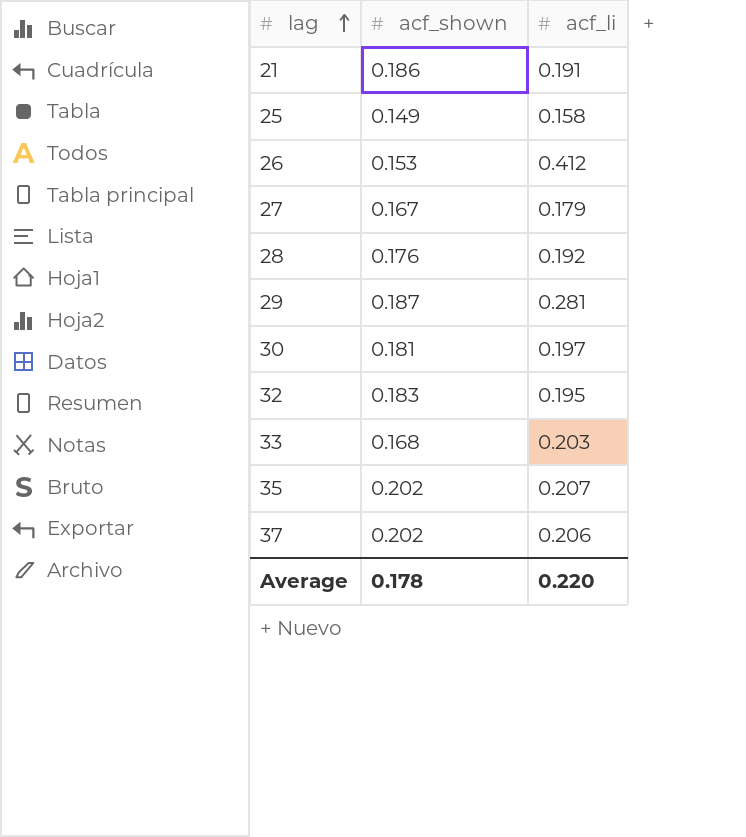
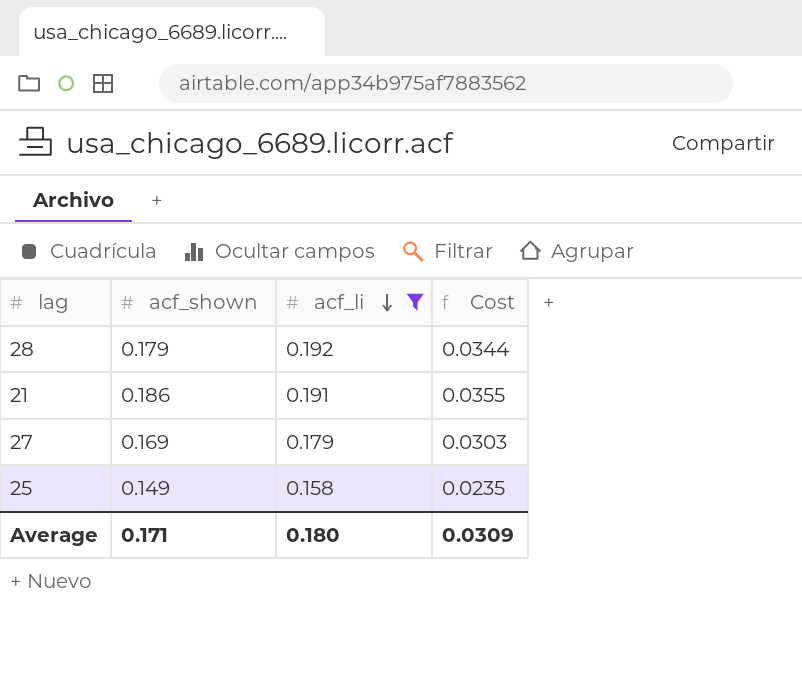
filter: none -> acf_li <= 0.192
row order: lag ascending -> acf_li descending
column Cost | formula: none -> [acf_shown] * [acf_li]
28 | acf_shown: 0.176 -> 0.179
27 | acf_shown: 0.167 -> 0.169
Average | acf_shown: 0.178 -> 0.171
Average | acf_li: 0.220 -> 0.180

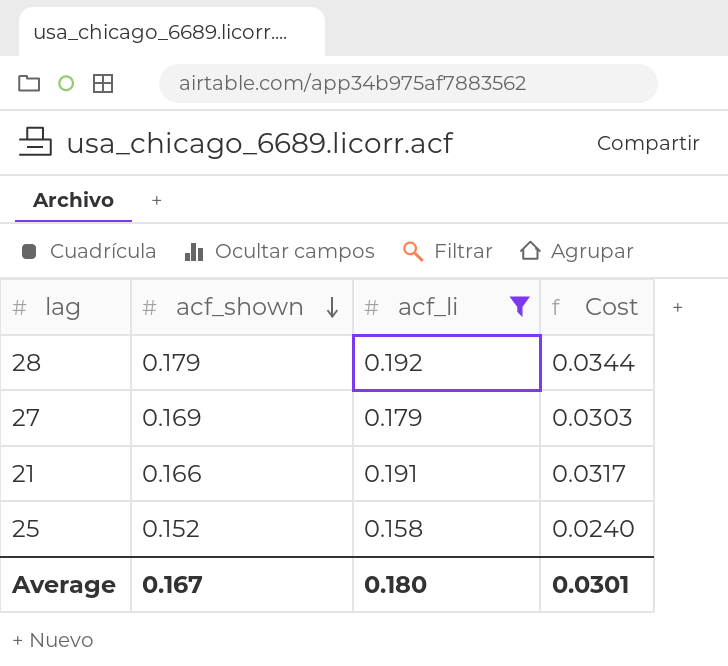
row order: acf_li descending -> acf_shown descending
21 | acf_shown: 0.186 -> 0.166
21 | Cost: 0.0355 -> 0.0317
25 | acf_shown: 0.149 -> 0.152
25 | Cost: 0.0235 -> 0.0240
Average | acf_shown: 0.171 -> 0.167
Average | Cost: 0.0309 -> 0.0301

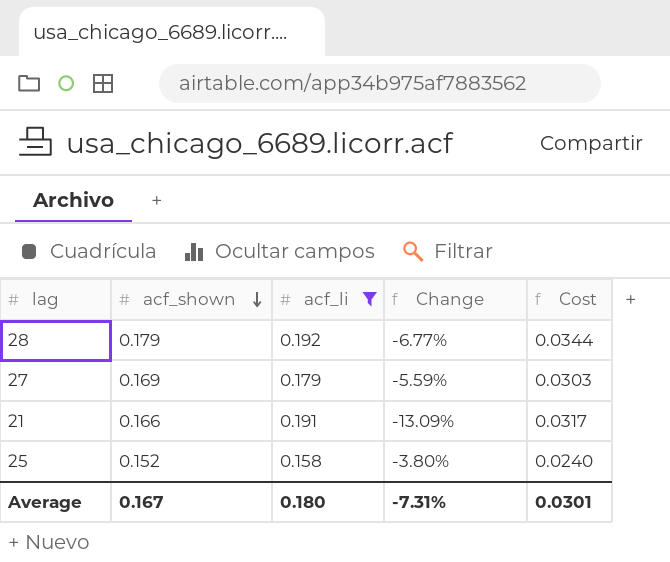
column Change | formula: none -> ([acf_shown] - [acf_li]) / [acf_li]

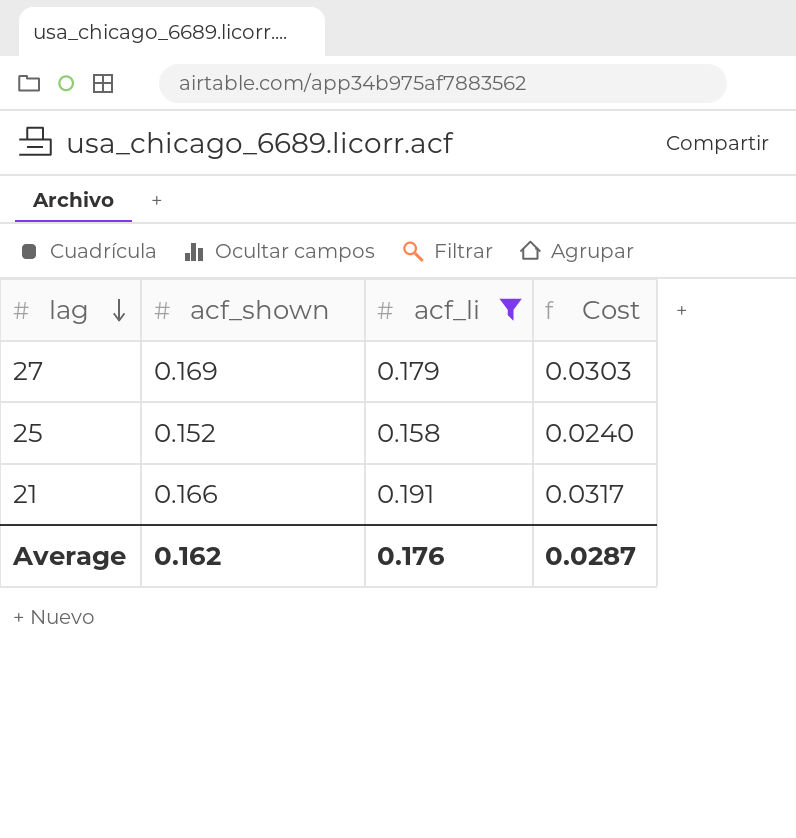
row order: acf_shown descending -> lag descending
column Change | formula: ([acf_shown] - [acf_li]) / [acf_li] -> none
row 28: 0.179 | 0.192 | -6.77% | 0.0344 -> none
Average | acf_shown: 0.167 -> 0.162
Average | acf_li: 0.180 -> 0.176
Average | Cost: 0.0301 -> 0.0287

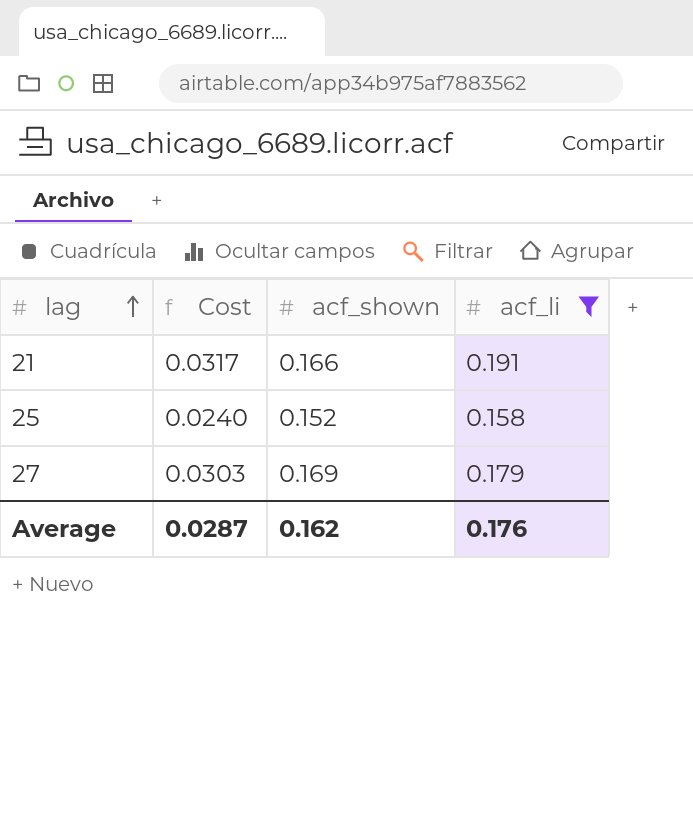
row order: lag descending -> lag ascending
column Cost | position: 4 -> 2

